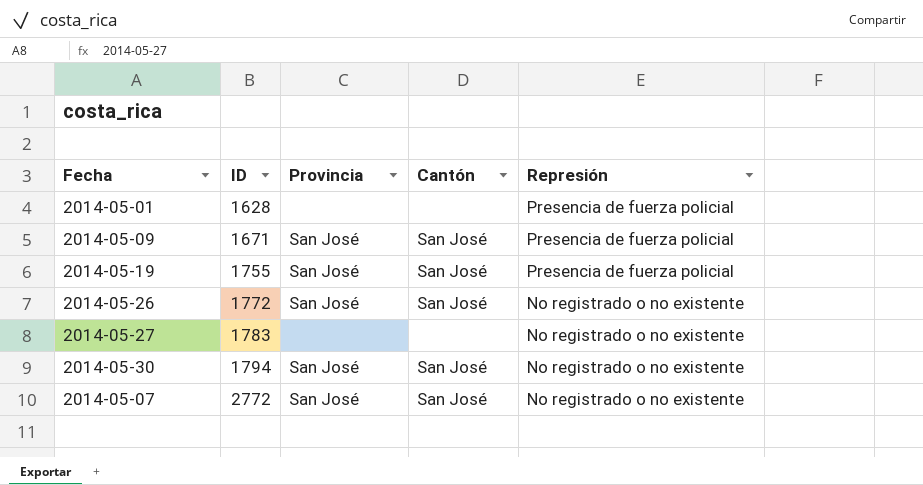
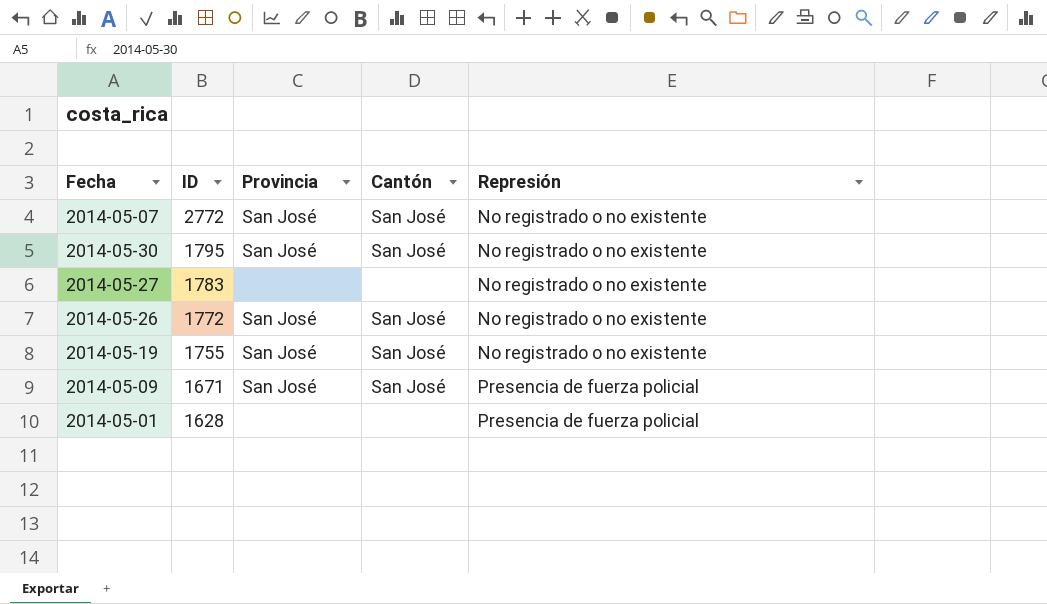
row order: ID ascending -> ID descending
2014-05-30 | ID: 1794 -> 1795
2014-05-19 | Represión: Presencia de fuerza policial -> No registrado o no existente

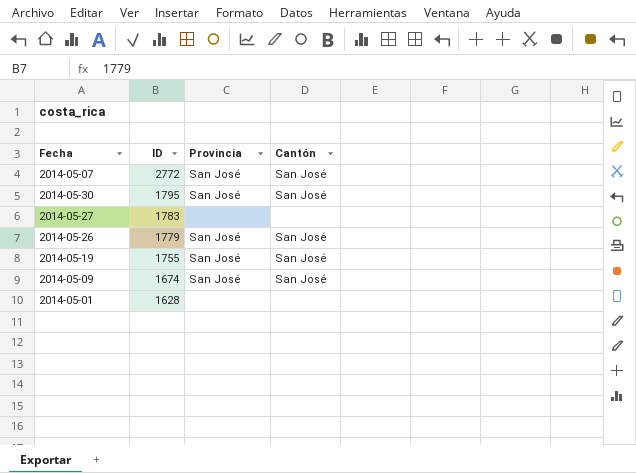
column Represión | position: 5 -> none
2014-05-26 | ID: 1772 -> 1779
2014-05-09 | ID: 1671 -> 1674

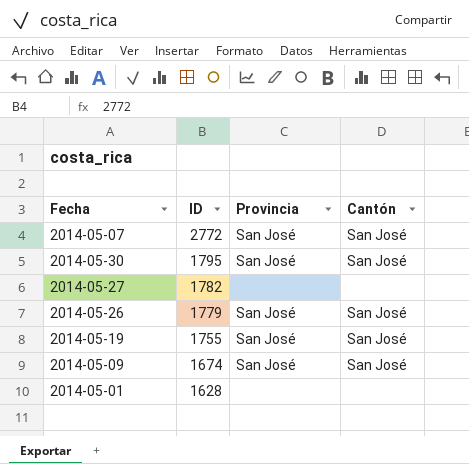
2014-05-27 | ID: 1783 -> 1782

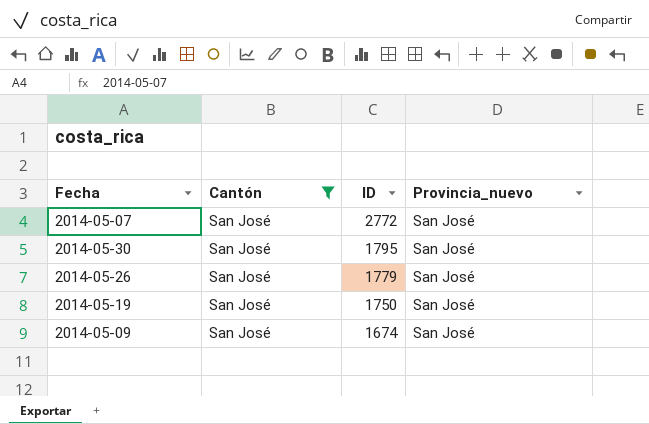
filter: none -> Cantón = San José
column Cantón | position: 4 -> 2
column name: Provincia -> Provincia_nuevo
2014-05-19 | ID: 1755 -> 1750

